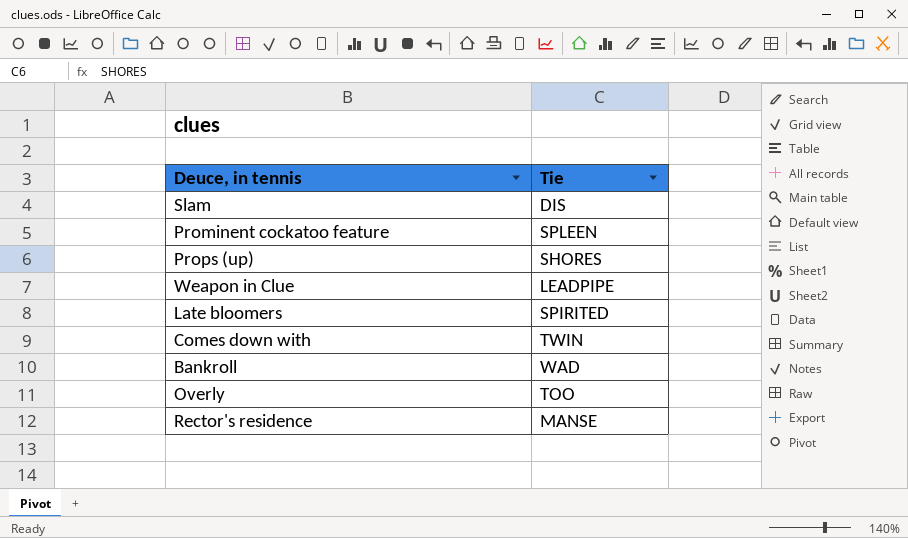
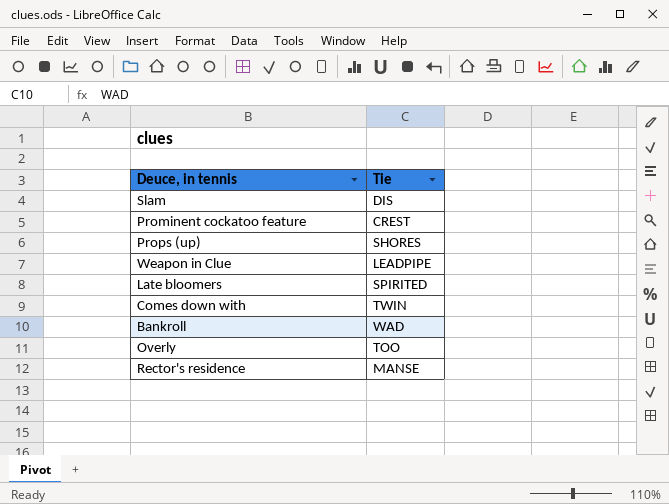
Prominent cockatoo feature | Tie: SPLEEN -> CREST

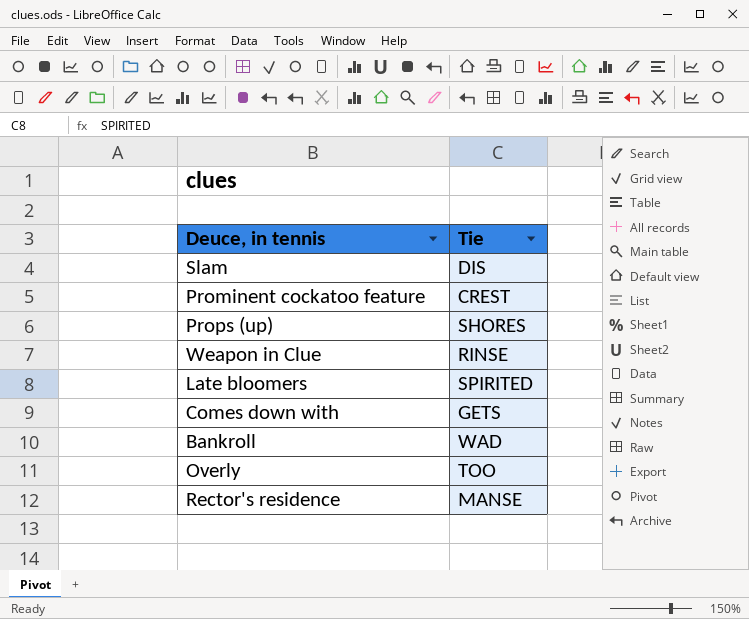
Weapon in Clue | Tie: LEADPIPE -> RINSE
Comes down with | Tie: TWIN -> GETS

